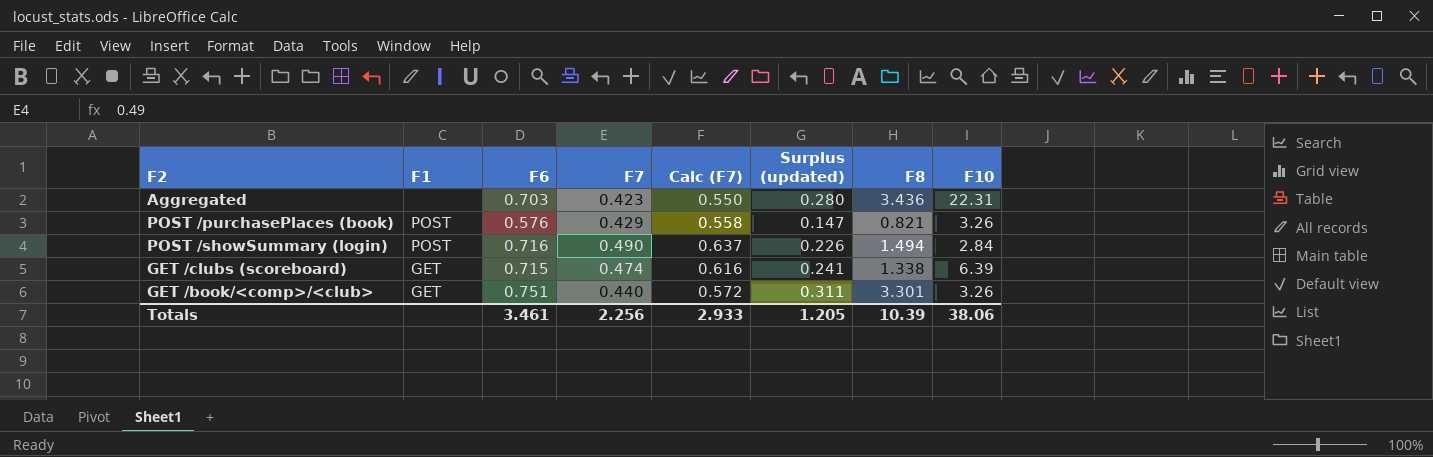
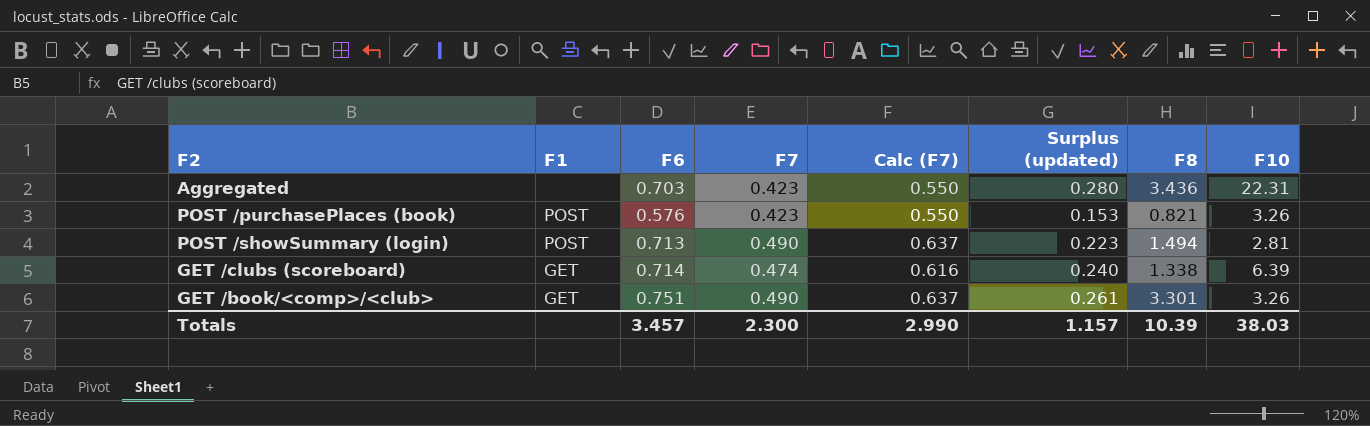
POST /purchasePlaces (book) | F7: 0.429 -> 0.423
POST /purchasePlaces (book) | Calc (F7): 0.558 -> 0.550
POST /purchasePlaces (book) | Surplus (updated): 0.147 -> 0.153
POST /showSummary (login) | F6: 0.716 -> 0.713
POST /showSummary (login) | Surplus (updated): 0.226 -> 0.223
POST /showSummary (login) | F10: 2.84 -> 2.81
GET /clubs (scoreboard) | F6: 0.715 -> 0.714
GET /clubs (scoreboard) | Surplus (updated): 0.241 -> 0.240
GET /book/<comp>/<club> | F7: 0.440 -> 0.490
GET /book/<comp>/<club> | Calc (F7): 0.572 -> 0.637
GET /book/<comp>/<club> | Surplus (updated): 0.311 -> 0.261
Totals | F6: 3.461 -> 3.457
Totals | F7: 2.256 -> 2.300
Totals | Calc (F7): 2.933 -> 2.990
Totals | Surplus (updated): 1.205 -> 1.157
Totals | F10: 38.06 -> 38.03

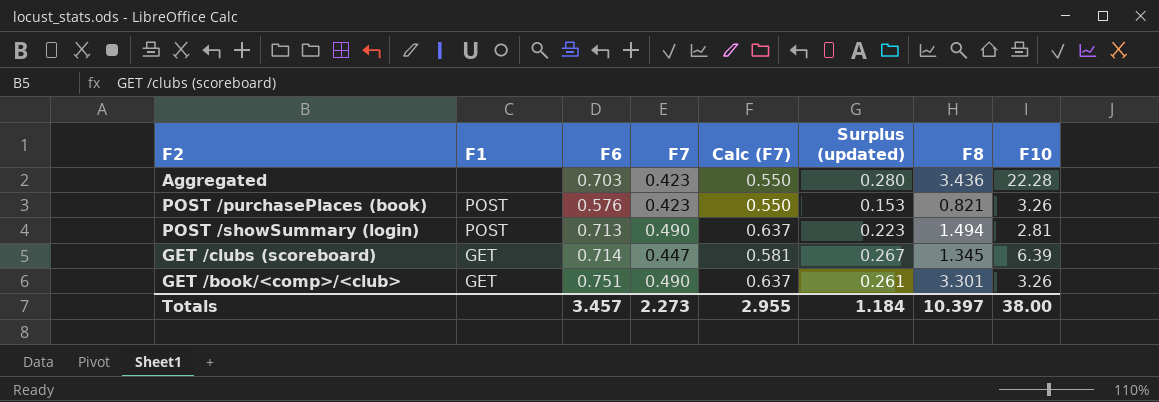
Aggregated | F10: 22.31 -> 22.28
GET /clubs (scoreboard) | F7: 0.474 -> 0.447
GET /clubs (scoreboard) | Calc (F7): 0.616 -> 0.581
GET /clubs (scoreboard) | Surplus (updated): 0.240 -> 0.267
GET /clubs (scoreboard) | F8: 1.338 -> 1.345
Totals | F7: 2.300 -> 2.273
Totals | Calc (F7): 2.990 -> 2.955
Totals | Surplus (updated): 1.157 -> 1.184
Totals | F8: 10.39 -> 10.397
Totals | F10: 38.03 -> 38.00

